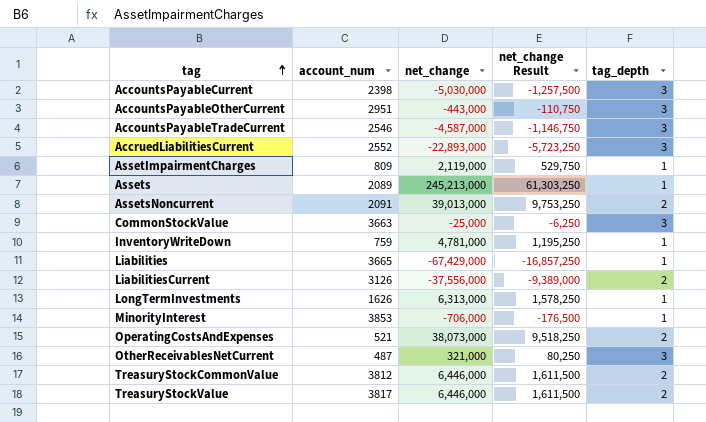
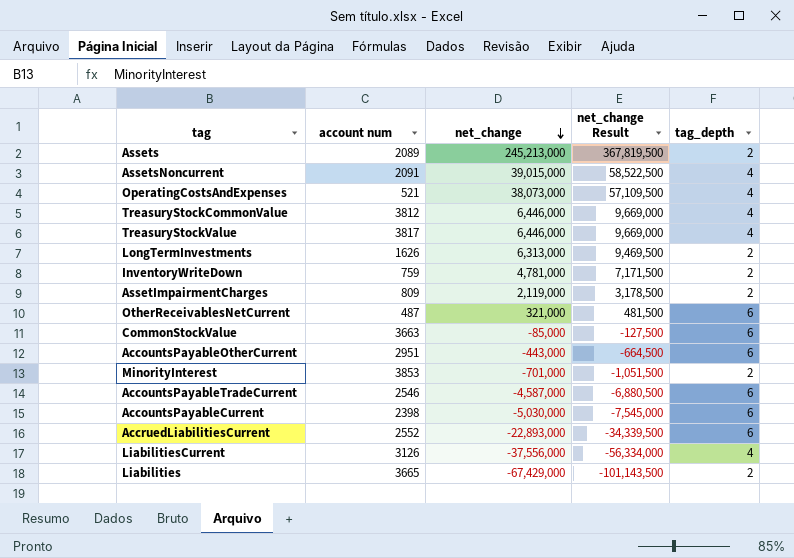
row order: tag ascending -> net_change descending
column name: account_num -> account num
column net_change Result | formula: [net_change] * 0.25 -> [net_change] * 1.5
Assets | tag_depth: 1 -> 2
AssetsNoncurrent | net_change: 39,013,000 -> 39,015,000
AssetsNoncurrent | tag_depth: 2 -> 4
OperatingCostsAndExpenses | tag_depth: 2 -> 4
TreasuryStockCommonValue | tag_depth: 2 -> 4
TreasuryStockValue | tag_depth: 2 -> 4
LongTermInvestments | tag_depth: 1 -> 2
InventoryWriteDown | tag_depth: 1 -> 2
AssetImpairmentCharges | tag_depth: 1 -> 2
OtherReceivablesNetCurrent | tag_depth: 3 -> 6
CommonStockValue | net_change: -25,000 -> -85,000
CommonStockValue | tag_depth: 3 -> 6
AccountsPayableOtherCurrent | tag_depth: 3 -> 6
MinorityInterest | net_change: -706,000 -> -701,000
MinorityInterest | tag_depth: 1 -> 2
AccountsPayableTradeCurrent | tag_depth: 3 -> 6
AccountsPayableCurrent | tag_depth: 3 -> 6
AccruedLiabilitiesCurrent | tag_depth: 3 -> 6
LiabilitiesCurrent | tag_depth: 2 -> 4
Liabilities | tag_depth: 1 -> 2

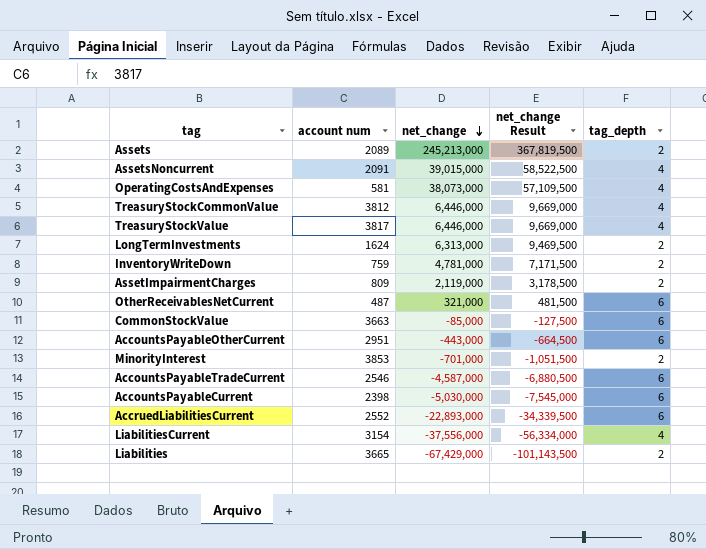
OperatingCostsAndExpenses | account num: 521 -> 581
LongTermInvestments | account num: 1626 -> 1624
LiabilitiesCurrent | account num: 3126 -> 3154

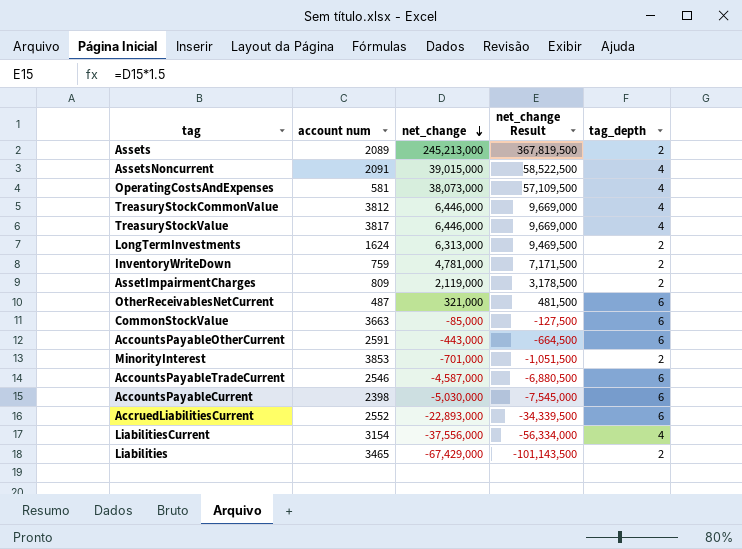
AccountsPayableOtherCurrent | account num: 2951 -> 2591
Liabilities | account num: 3665 -> 3465

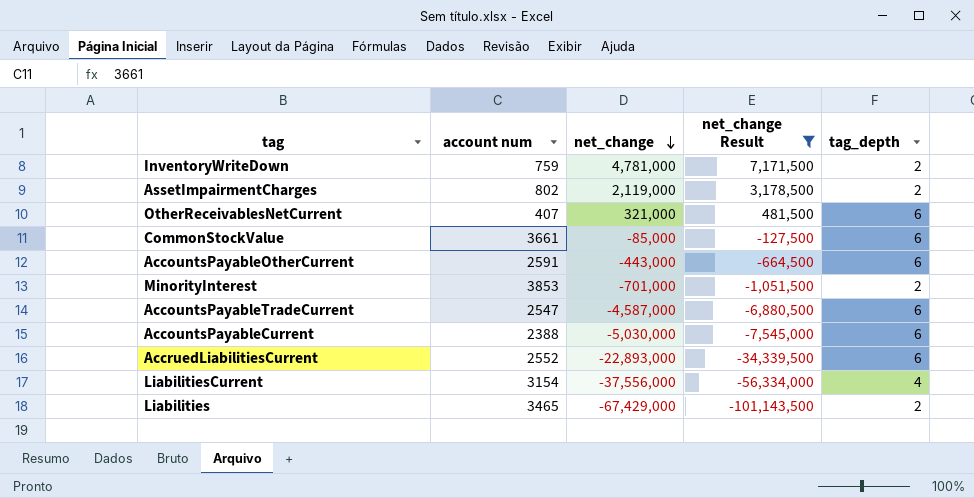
filter: none -> net_change Result <= 7,171,500
AssetImpairmentCharges | account num: 809 -> 802
OtherReceivablesNetCurrent | account num: 487 -> 407
CommonStockValue | account num: 3663 -> 3661
AccountsPayableTradeCurrent | account num: 2546 -> 2547
AccountsPayableCurrent | account num: 2398 -> 2388

